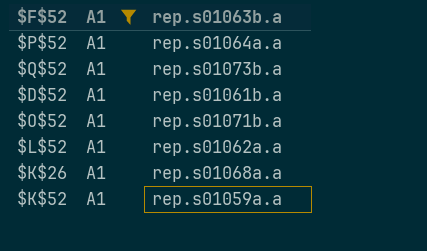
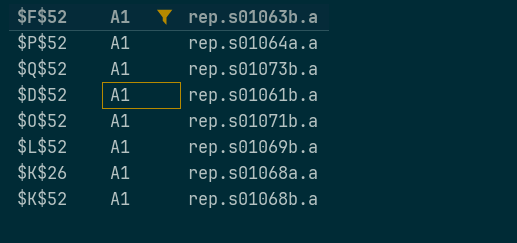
$L$52 | rep.s01063b.a: rep.s01062a.a -> rep.s01069b.a
$K$52 | rep.s01063b.a: rep.s01059a.a -> rep.s01068b.a

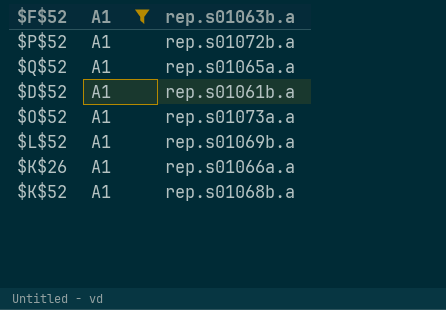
$P$52 | rep.s01063b.a: rep.s01064a.a -> rep.s01072b.a
$Q$52 | rep.s01063b.a: rep.s01073b.a -> rep.s01065a.a
$O$52 | rep.s01063b.a: rep.s01071b.a -> rep.s01073a.a
$K$26 | rep.s01063b.a: rep.s01068a.a -> rep.s01066a.a

